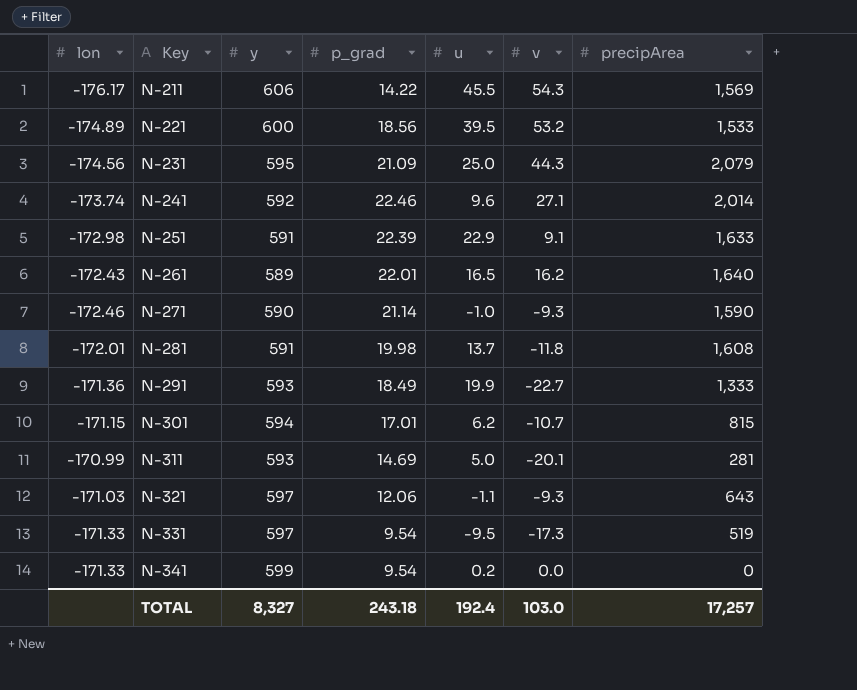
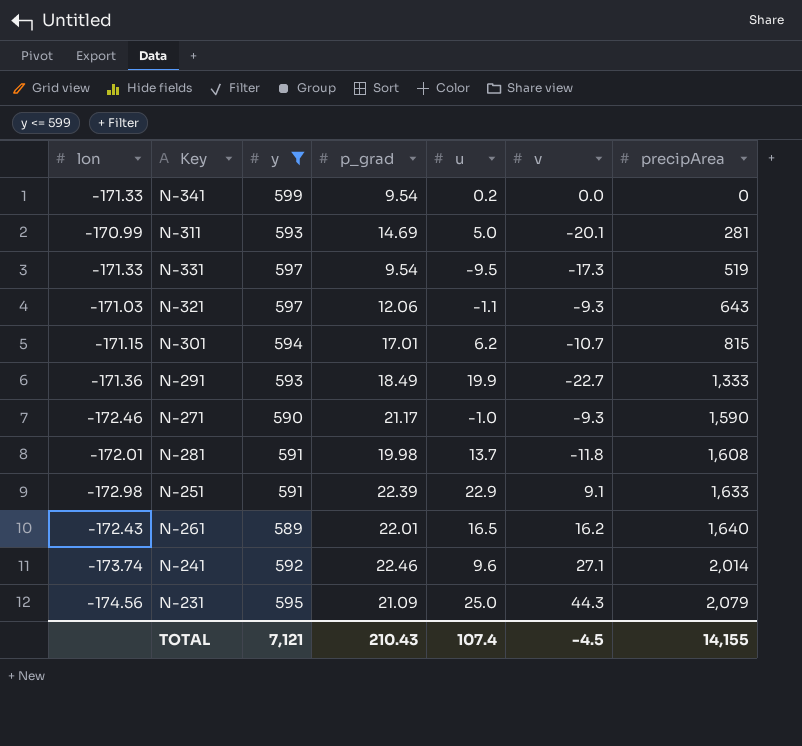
filter: none -> y <= 599
row order: Key ascending -> precipArea ascending
N-271 | p_grad: 21.14 -> 21.17
TOTAL | y: 8,327 -> 7,121
TOTAL | p_grad: 243.18 -> 210.43
TOTAL | u: 192.4 -> 107.4
TOTAL | v: 103.0 -> -4.5
TOTAL | precipArea: 17,257 -> 14,155

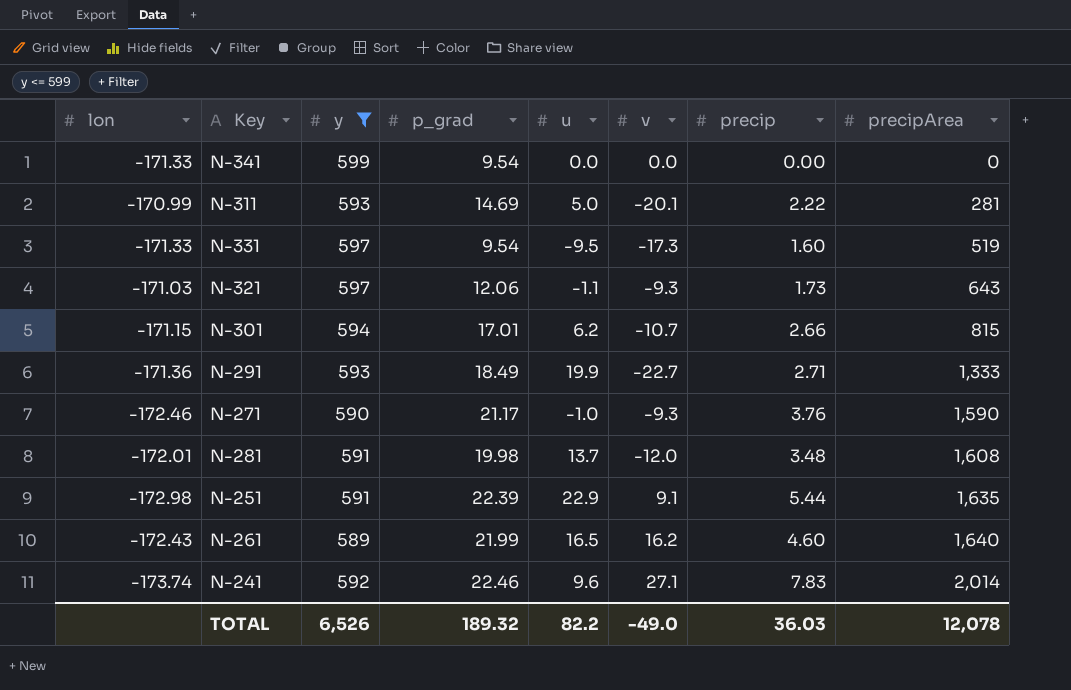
column precip | position: none -> 7
row N-231: -174.56 | 595 | 21.09 | 25.0 | 44.3 | 2,079 -> none
N-341 | u: 0.2 -> 0.0
N-281 | v: -11.8 -> -12.0
N-251 | precipArea: 1,633 -> 1,635
N-261 | p_grad: 22.01 -> 21.99
TOTAL | y: 7,121 -> 6,526
TOTAL | p_grad: 210.43 -> 189.32
TOTAL | u: 107.4 -> 82.2
TOTAL | v: -4.5 -> -49.0
TOTAL | precipArea: 14,155 -> 12,078

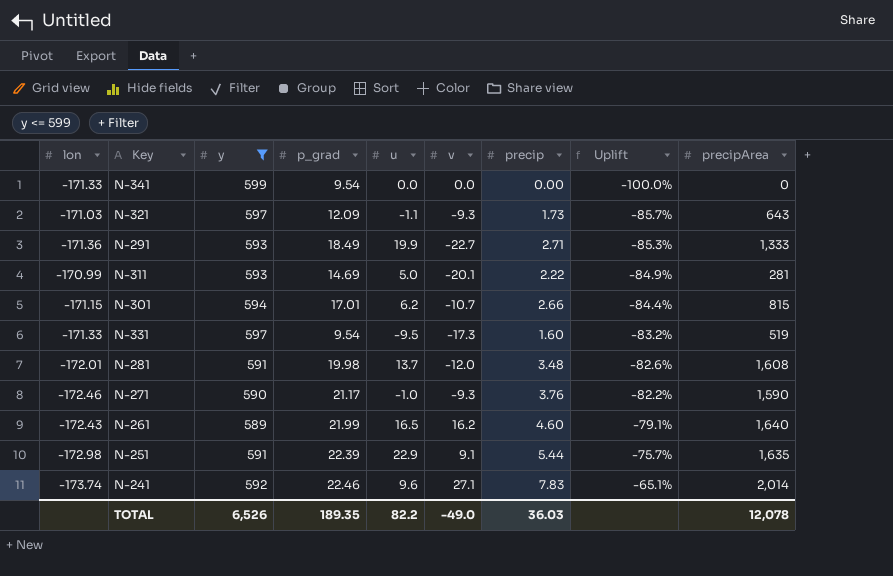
row order: precipArea ascending -> Uplift ascending
column Uplift | formula: none -> ([precip] - [p_grad]) / [p_grad]
N-321 | p_grad: 12.06 -> 12.09
TOTAL | p_grad: 189.32 -> 189.35

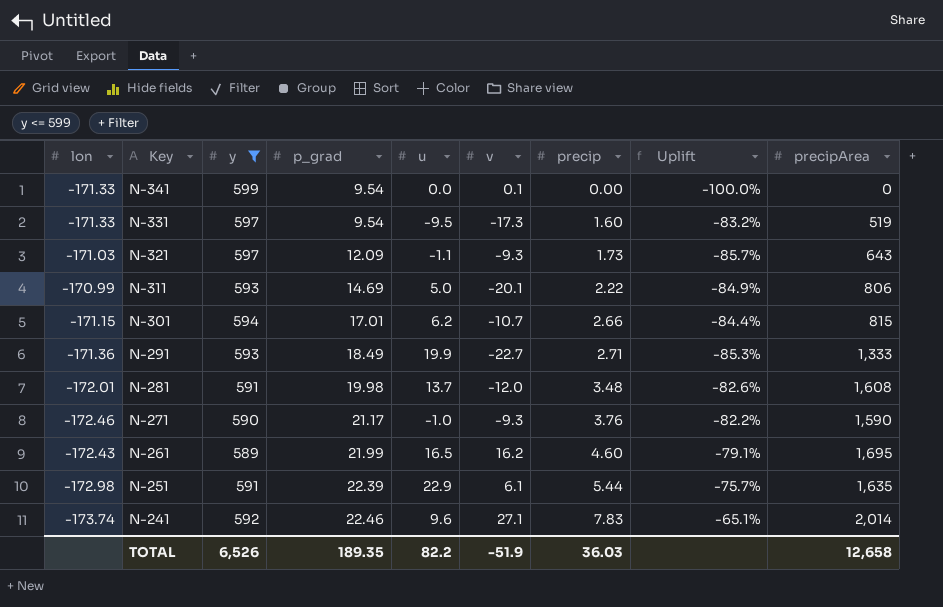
row order: Uplift ascending -> Key descending
N-341 | v: 0.0 -> 0.1
N-311 | precipArea: 281 -> 806
N-261 | precipArea: 1,640 -> 1,695
N-251 | v: 9.1 -> 6.1
TOTAL | v: -49.0 -> -51.9
TOTAL | precipArea: 12,078 -> 12,658

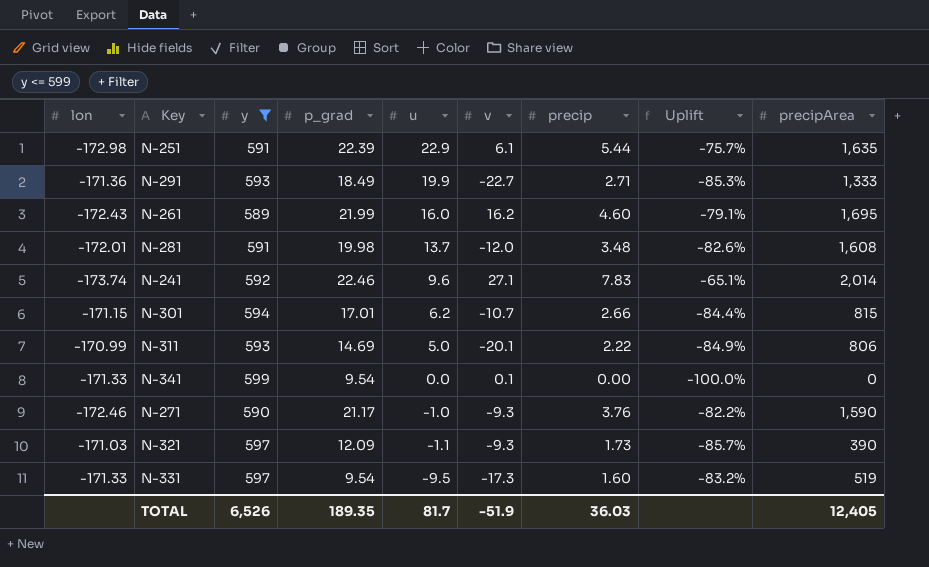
row order: Key descending -> u descending
N-261 | u: 16.5 -> 16.0
N-321 | precipArea: 643 -> 390
TOTAL | u: 82.2 -> 81.7
TOTAL | precipArea: 12,658 -> 12,405

